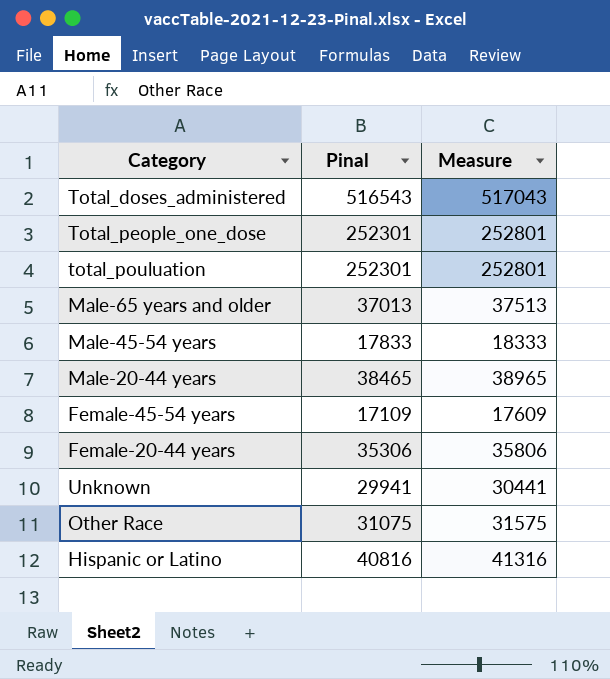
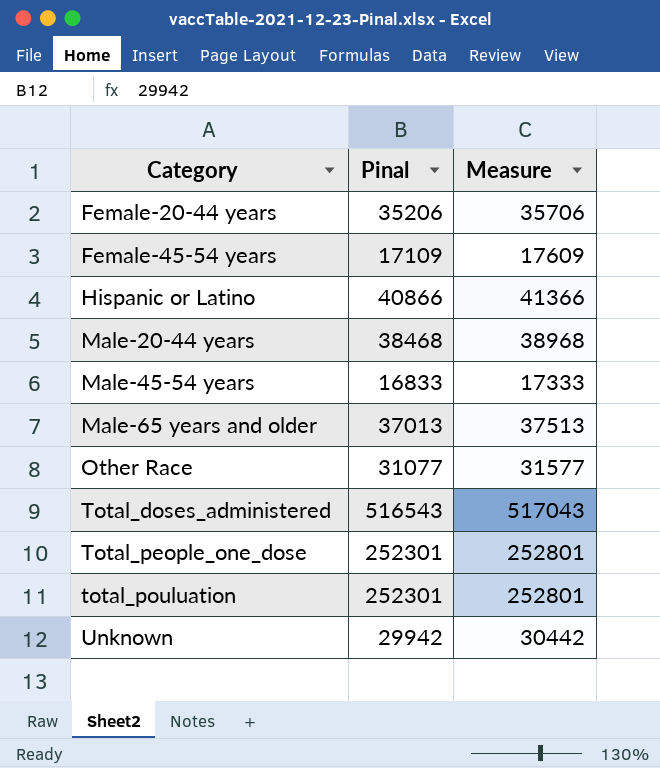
row order: none -> Category ascending
Female-20-44 years | Pinal: 35306 -> 35206
Female-20-44 years | Measure: 35806 -> 35706
Hispanic or Latino | Pinal: 40816 -> 40866
Hispanic or Latino | Measure: 41316 -> 41366
Male-20-44 years | Pinal: 38465 -> 38468
Male-20-44 years | Measure: 38965 -> 38968
Male-45-54 years | Pinal: 17833 -> 16833
Male-45-54 years | Measure: 18333 -> 17333
Other Race | Pinal: 31075 -> 31077
Other Race | Measure: 31575 -> 31577
Unknown | Pinal: 29941 -> 29942
Unknown | Measure: 30441 -> 30442

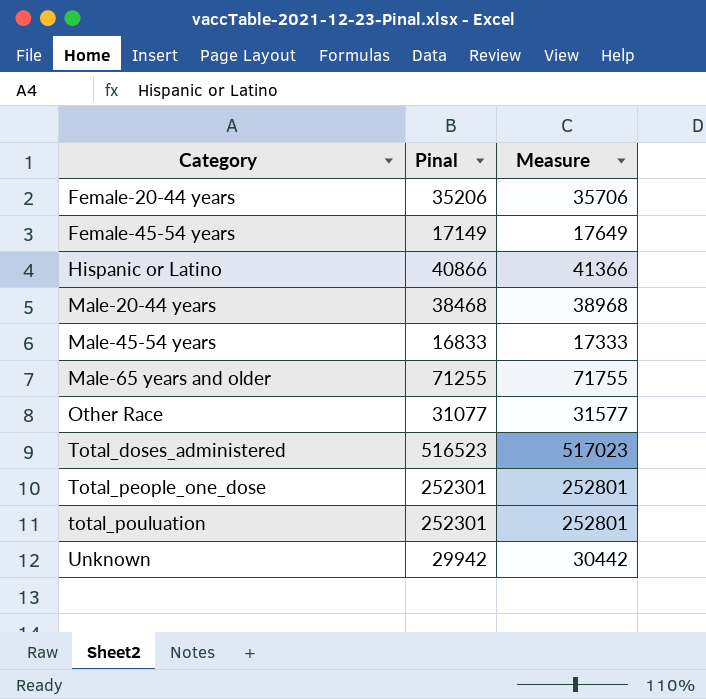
Female-45-54 years | Pinal: 17109 -> 17149
Female-45-54 years | Measure: 17609 -> 17649
Male-65 years and older | Pinal: 37013 -> 71255
Male-65 years and older | Measure: 37513 -> 71755
Total_doses_administered | Pinal: 516543 -> 516523
Total_doses_administered | Measure: 517043 -> 517023

